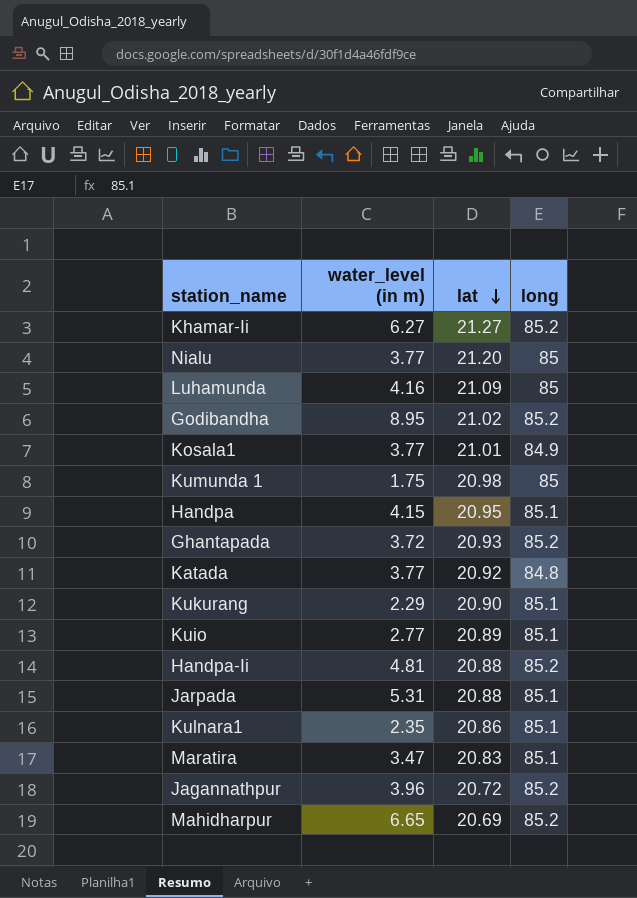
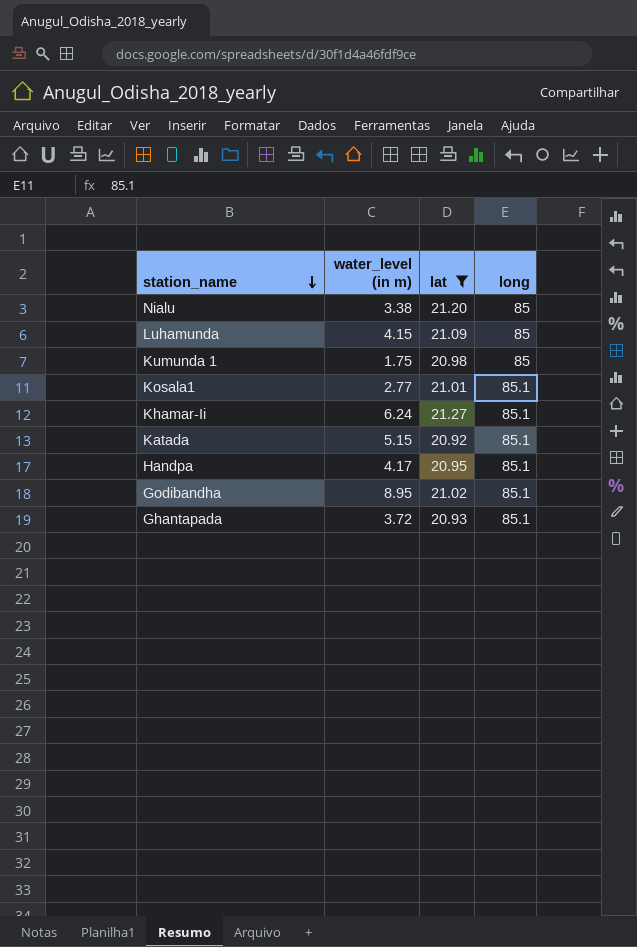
filter: none -> lat >= 20.92
row order: lat descending -> station_name descending
Nialu | water_level (in m): 3.77 -> 3.38
Luhamunda | water_level (in m): 4.16 -> 4.15
Kosala1 | water_level (in m): 3.77 -> 2.77
Kosala1 | long: 84.9 -> 85.1
Khamar-Ii | water_level (in m): 6.27 -> 6.24
Khamar-Ii | long: 85.2 -> 85.1
Katada | water_level (in m): 3.77 -> 5.15
Katada | long: 84.8 -> 85.1
Handpa | water_level (in m): 4.15 -> 4.17
Godibandha | long: 85.2 -> 85.1
Ghantapada | long: 85.2 -> 85.1

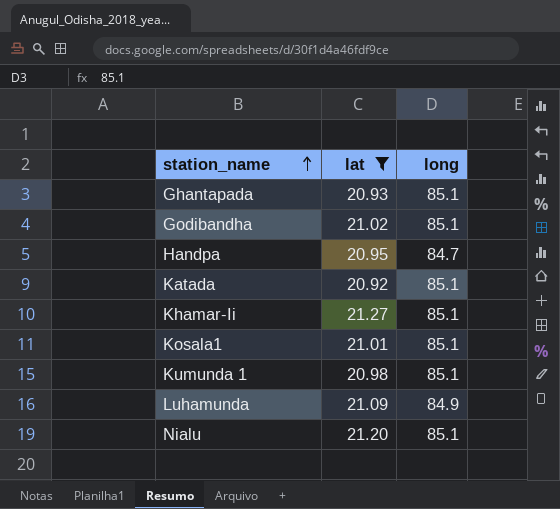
row order: station_name descending -> station_name ascending
column water_level (in m) | position: 2 -> none
Handpa | long: 85.1 -> 84.7
Kumunda 1 | long: 85 -> 85.1
Luhamunda | long: 85 -> 84.9
Nialu | long: 85 -> 85.1

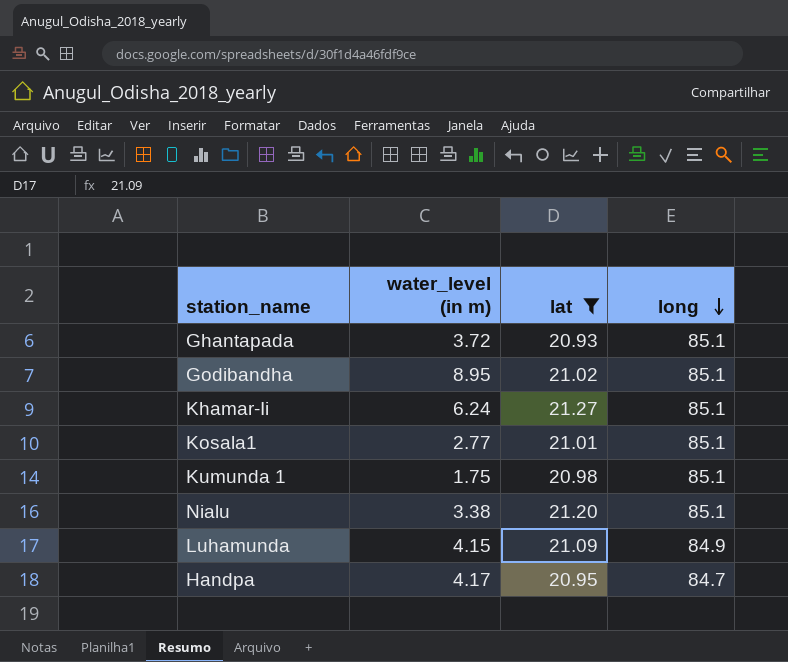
row order: station_name ascending -> long descending
column water_level (in m) | position: none -> 2
row Katada: 20.92 | 85.1 -> none

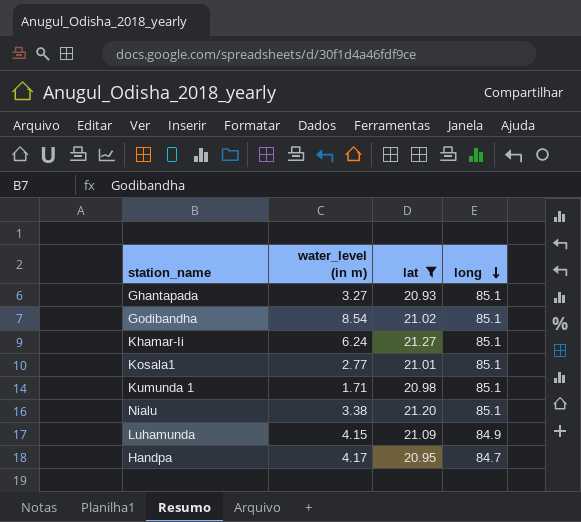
Ghantapada | water_level (in m): 3.72 -> 3.27
Godibandha | water_level (in m): 8.95 -> 8.54
Kumunda 1 | water_level (in m): 1.75 -> 1.71

